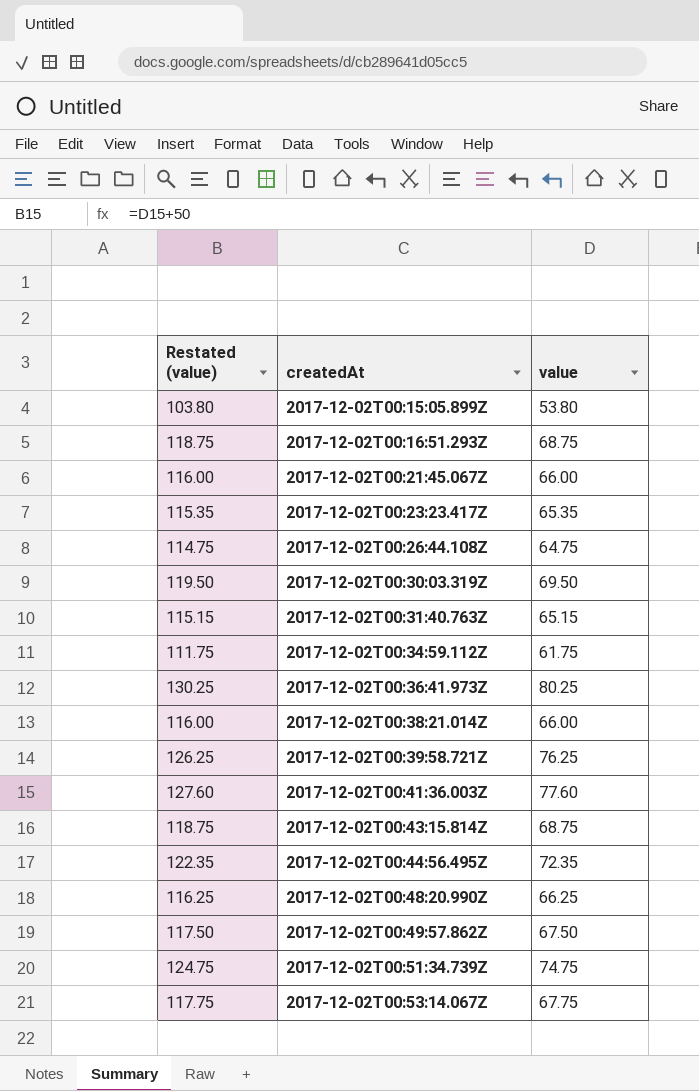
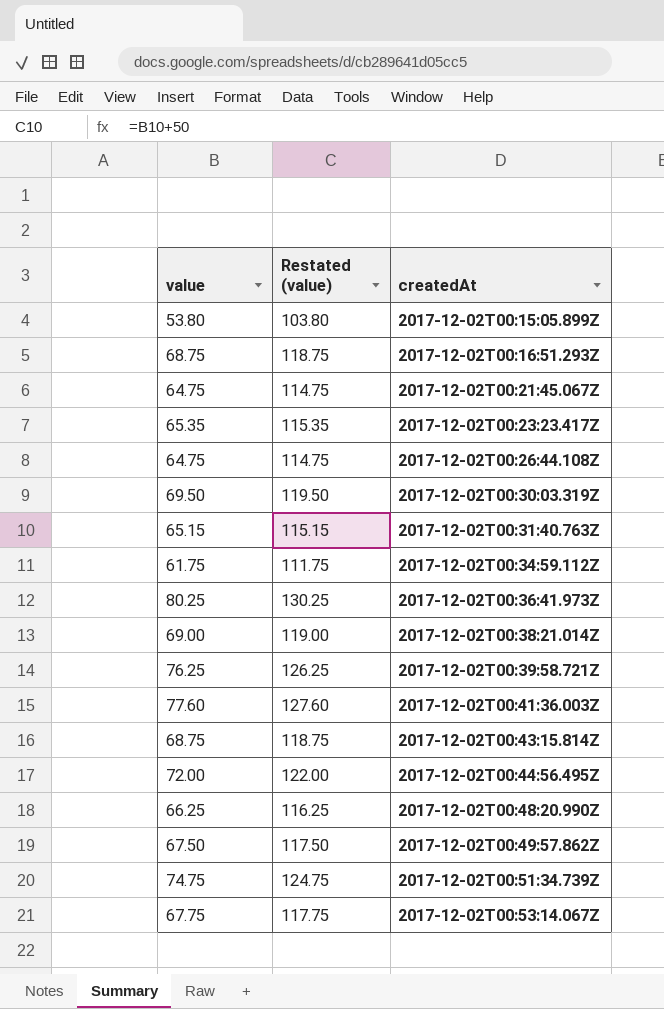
column value | position: 3 -> 1
2017-12-02T00:21:45.067Z | value: 66.00 -> 64.75
2017-12-02T00:21:45.067Z | Restated (value): 116.00 -> 114.75
2017-12-02T00:38:21.014Z | value: 66.00 -> 69.00
2017-12-02T00:38:21.014Z | Restated (value): 116.00 -> 119.00
2017-12-02T00:44:56.495Z | value: 72.35 -> 72.00
2017-12-02T00:44:56.495Z | Restated (value): 122.35 -> 122.00

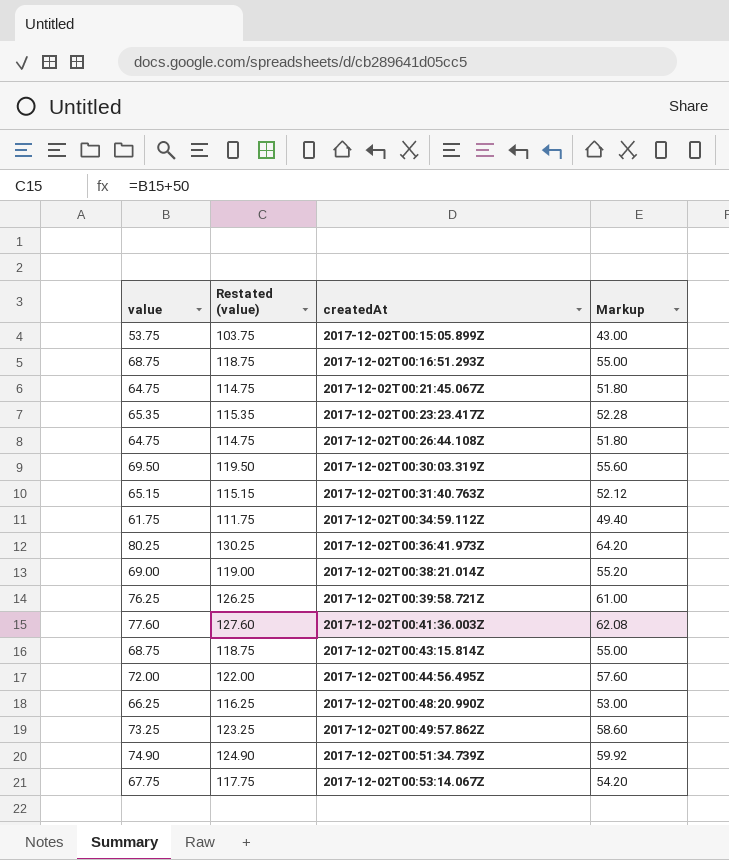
column Markup | formula: none -> [value] * 0.8
2017-12-02T00:15:05.899Z | value: 53.80 -> 53.75
2017-12-02T00:15:05.899Z | Restated (value): 103.80 -> 103.75
2017-12-02T00:49:57.862Z | value: 67.50 -> 73.25
2017-12-02T00:49:57.862Z | Restated (value): 117.50 -> 123.25
2017-12-02T00:51:34.739Z | value: 74.75 -> 74.90
2017-12-02T00:51:34.739Z | Restated (value): 124.75 -> 124.90

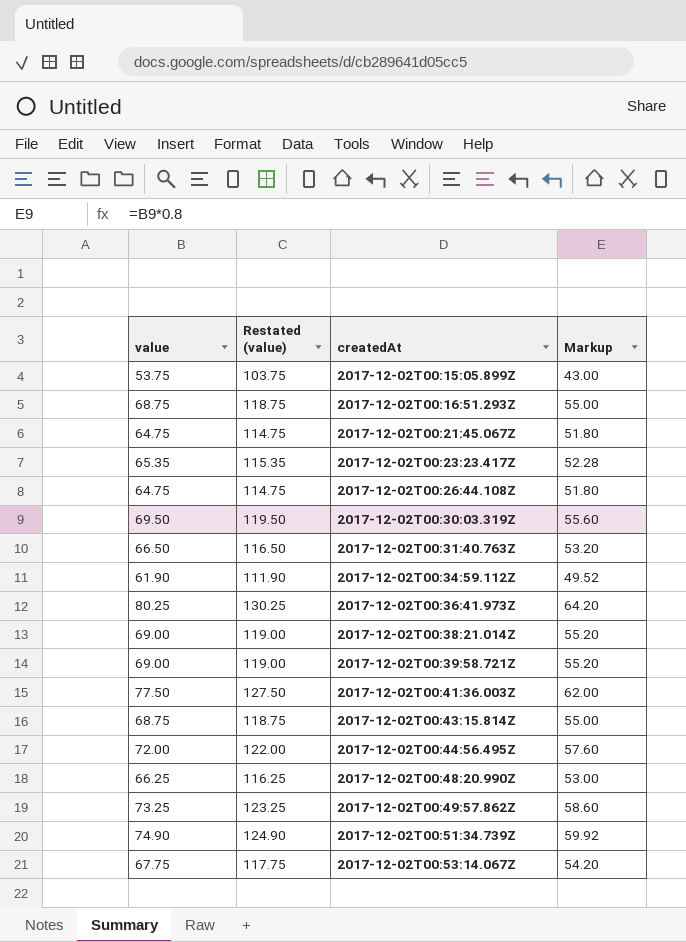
2017-12-02T00:31:40.763Z | value: 65.15 -> 66.50
2017-12-02T00:31:40.763Z | Restated (value): 115.15 -> 116.50
2017-12-02T00:31:40.763Z | Markup: 52.12 -> 53.20
2017-12-02T00:34:59.112Z | value: 61.75 -> 61.90
2017-12-02T00:34:59.112Z | Restated (value): 111.75 -> 111.90
2017-12-02T00:34:59.112Z | Markup: 49.40 -> 49.52
2017-12-02T00:39:58.721Z | value: 76.25 -> 69.00
2017-12-02T00:39:58.721Z | Restated (value): 126.25 -> 119.00
2017-12-02T00:39:58.721Z | Markup: 61.00 -> 55.20
2017-12-02T00:41:36.003Z | value: 77.60 -> 77.50
2017-12-02T00:41:36.003Z | Restated (value): 127.60 -> 127.50
2017-12-02T00:41:36.003Z | Markup: 62.08 -> 62.00

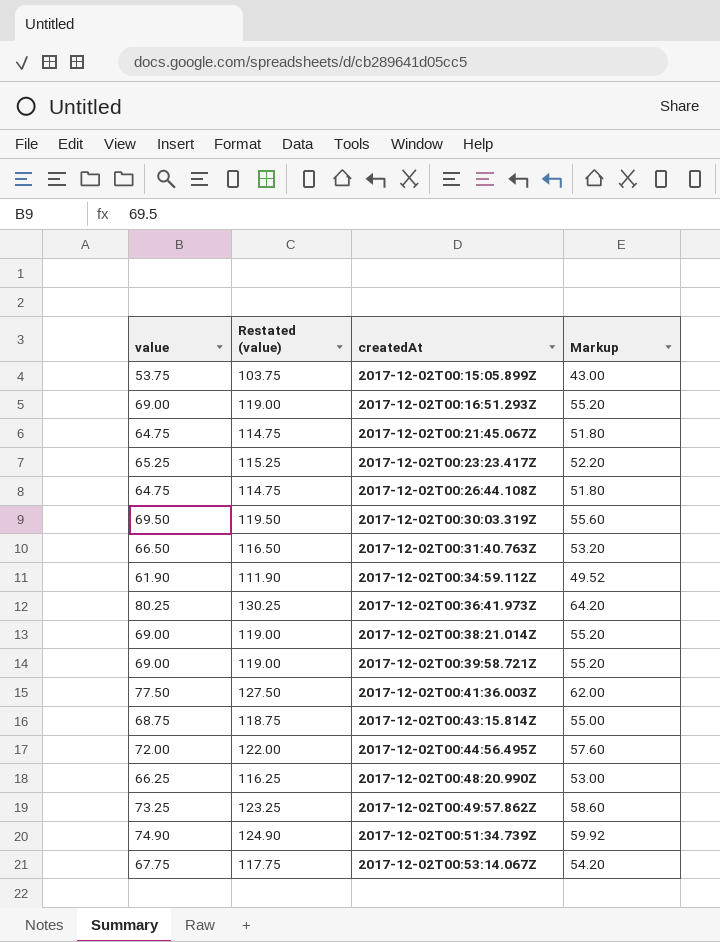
2017-12-02T00:16:51.293Z | value: 68.75 -> 69.00
2017-12-02T00:16:51.293Z | Restated (value): 118.75 -> 119.00
2017-12-02T00:16:51.293Z | Markup: 55.00 -> 55.20
2017-12-02T00:23:23.417Z | value: 65.35 -> 65.25
2017-12-02T00:23:23.417Z | Restated (value): 115.35 -> 115.25
2017-12-02T00:23:23.417Z | Markup: 52.28 -> 52.20

